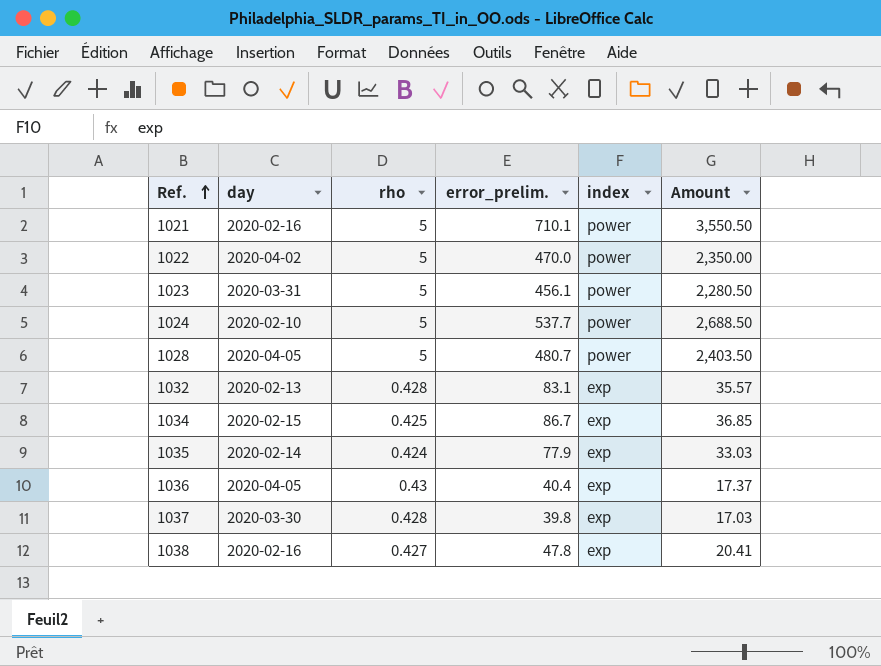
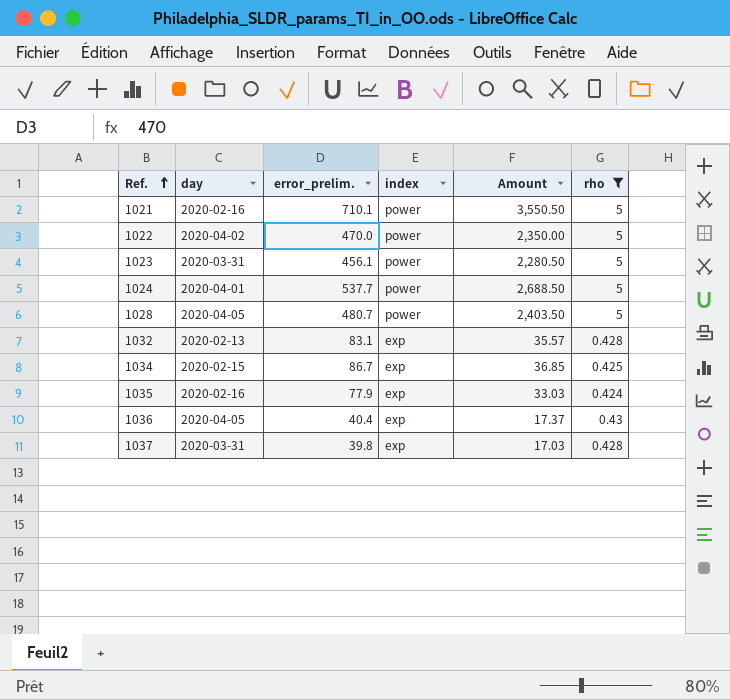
filter: none -> rho != 0.427
column rho | position: 3 -> 6
1024 | day: 2020-02-10 -> 2020-04-01
1035 | day: 2020-02-14 -> 2020-02-16
1037 | day: 2020-03-30 -> 2020-03-31

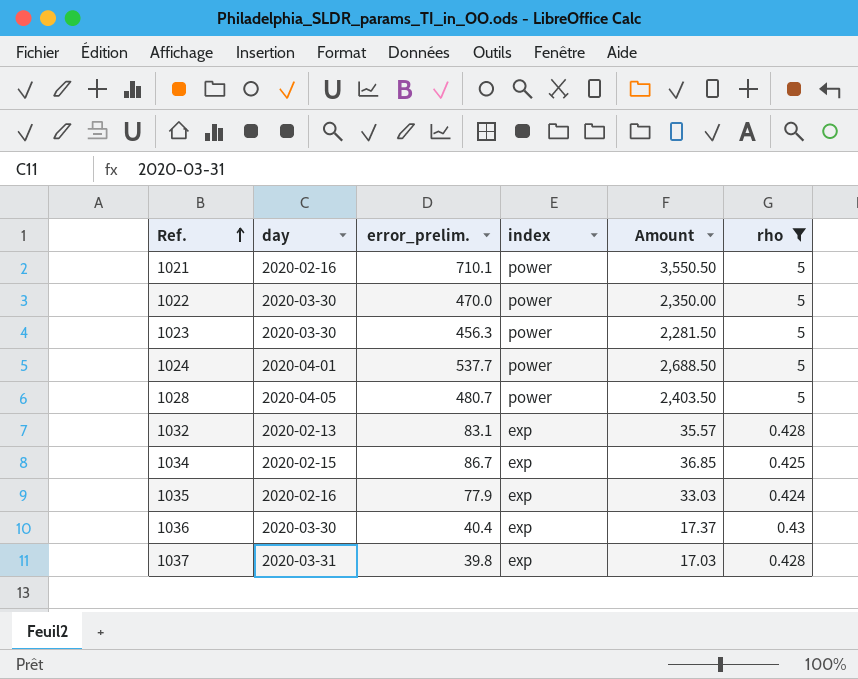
1022 | day: 2020-04-02 -> 2020-03-30
1023 | day: 2020-03-31 -> 2020-03-30
1023 | error_prelim.: 456.1 -> 456.3
1023 | Amount: 2,280.50 -> 2,281.50
1036 | day: 2020-04-05 -> 2020-03-30

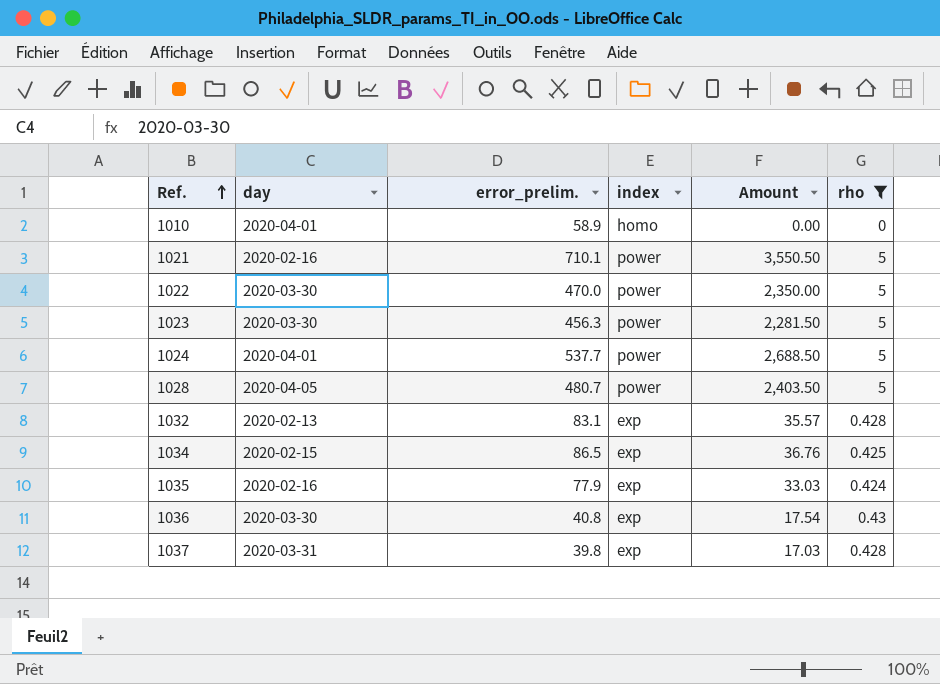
row 1010: none -> 2020-04-01 | 58.9 | homo | 0.00 | 0
1034 | error_prelim.: 86.7 -> 86.5
1034 | Amount: 36.85 -> 36.76
1036 | error_prelim.: 40.4 -> 40.8
1036 | Amount: 17.37 -> 17.54

